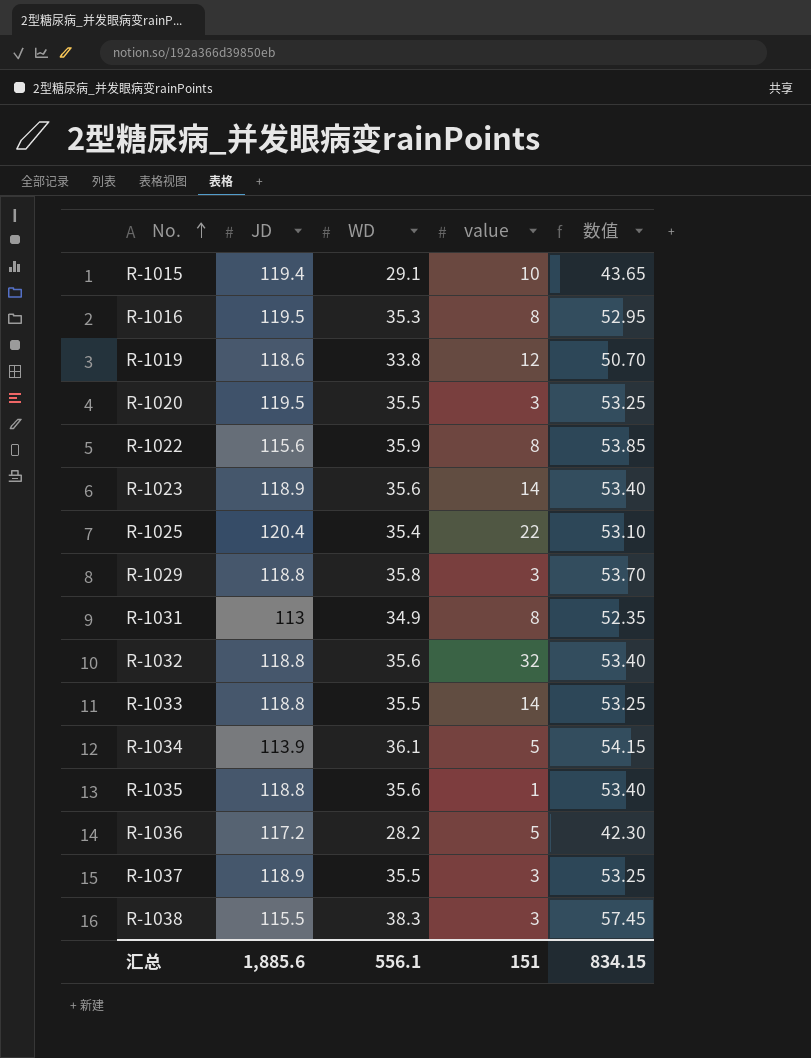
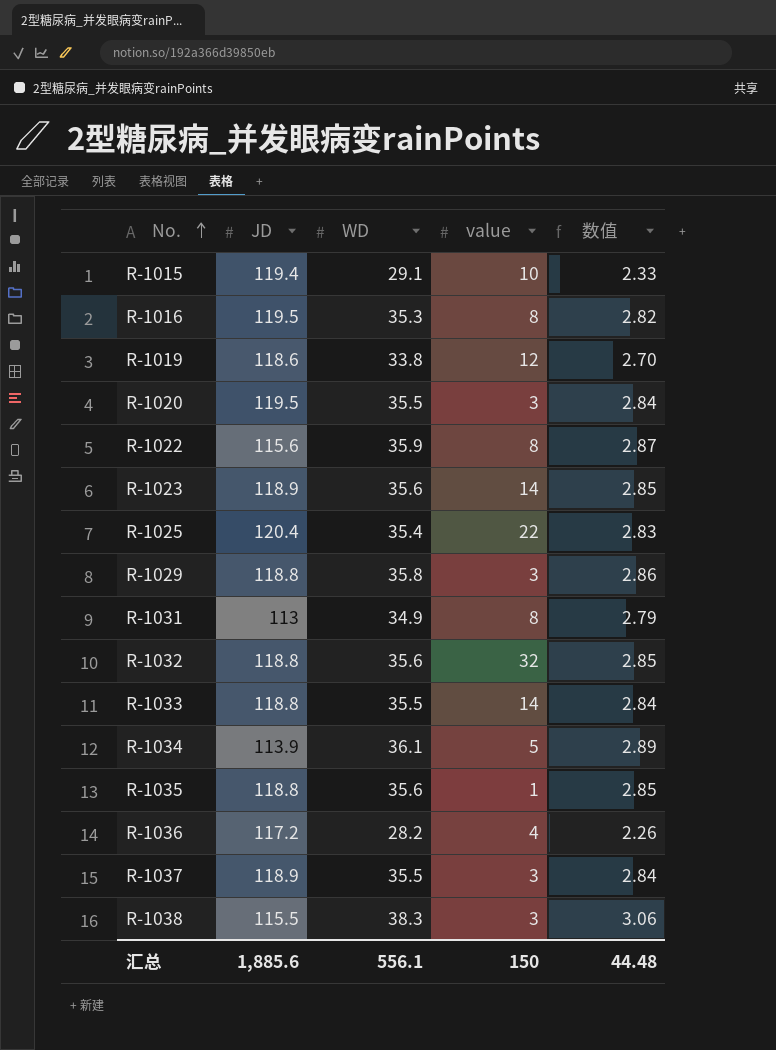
column 数值 | formula: [WD] * 1.5 -> [WD] * 0.08
R-1036 | value: 5 -> 4
汇总 | value: 151 -> 150
汇总 | 数值: 834.15 -> 44.48

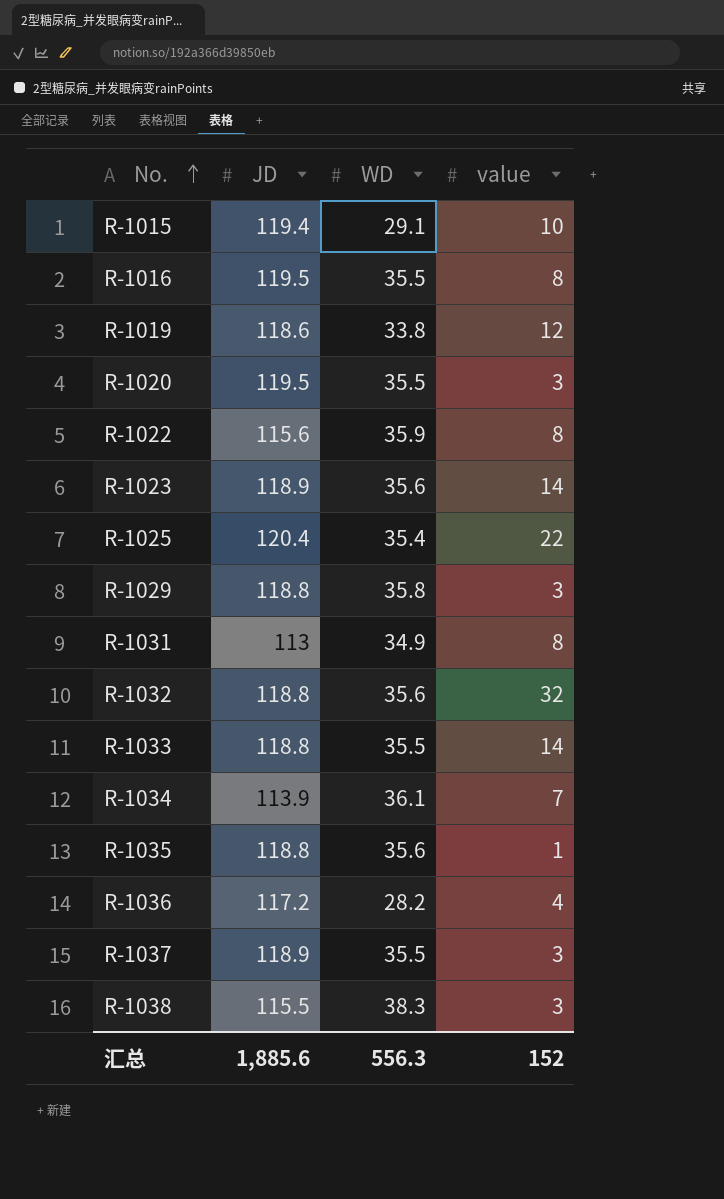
column 数值 | formula: [WD] * 0.08 -> none
R-1016 | WD: 35.3 -> 35.5
R-1034 | value: 5 -> 7
汇总 | WD: 556.1 -> 556.3
汇总 | value: 150 -> 152

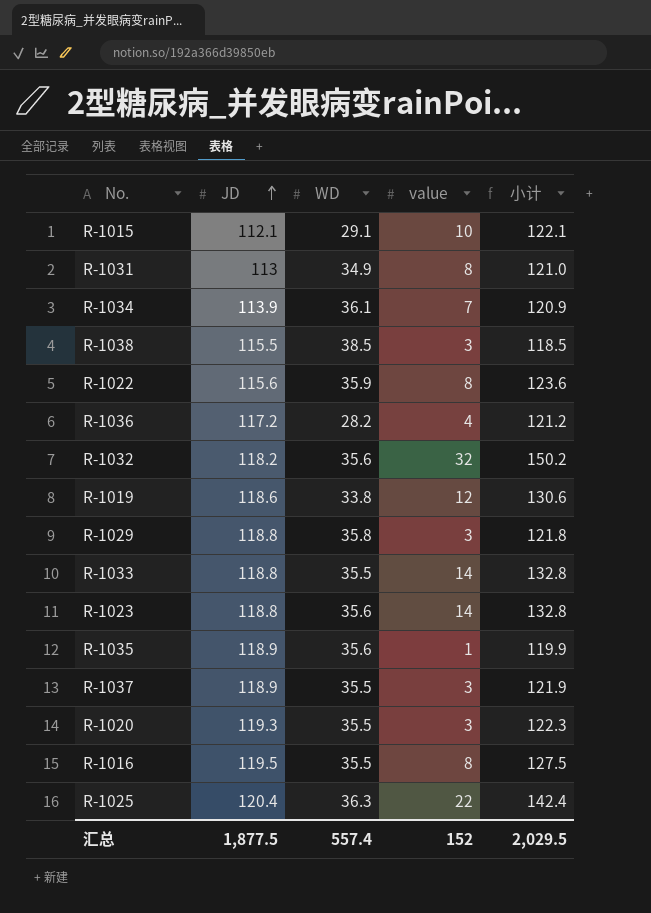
row order: No. ascending -> JD ascending
column 小计 | formula: none -> [JD] + [value]
R-1015 | JD: 119.4 -> 112.1
R-1038 | WD: 38.3 -> 38.5
R-1032 | JD: 118.8 -> 118.2
R-1023 | JD: 118.9 -> 118.8
R-1035 | JD: 118.8 -> 118.9
R-1020 | JD: 119.5 -> 119.3
R-1025 | WD: 35.4 -> 36.3
汇总 | JD: 1,885.6 -> 1,877.5
汇总 | WD: 556.3 -> 557.4

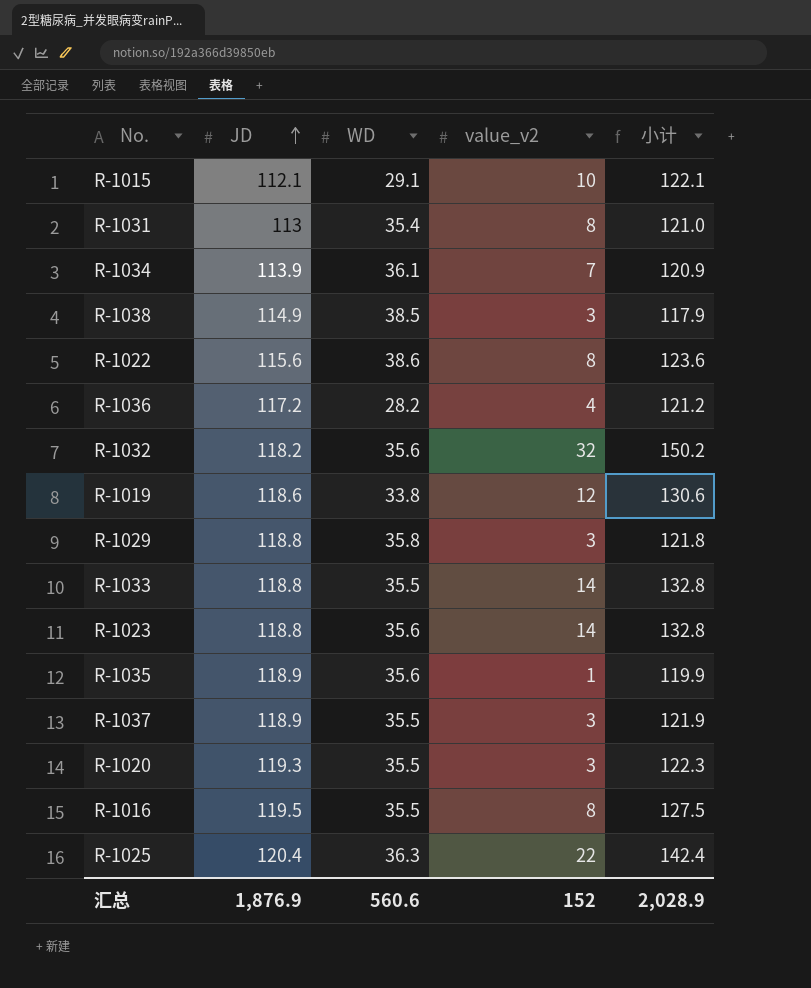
column name: value -> value_v2
R-1031 | WD: 34.9 -> 35.4
R-1038 | JD: 115.5 -> 114.9
R-1038 | 小计: 118.5 -> 117.9
R-1022 | WD: 35.9 -> 38.6
汇总 | JD: 1,877.5 -> 1,876.9
汇总 | WD: 557.4 -> 560.6
汇总 | 小计: 2,029.5 -> 2,028.9

